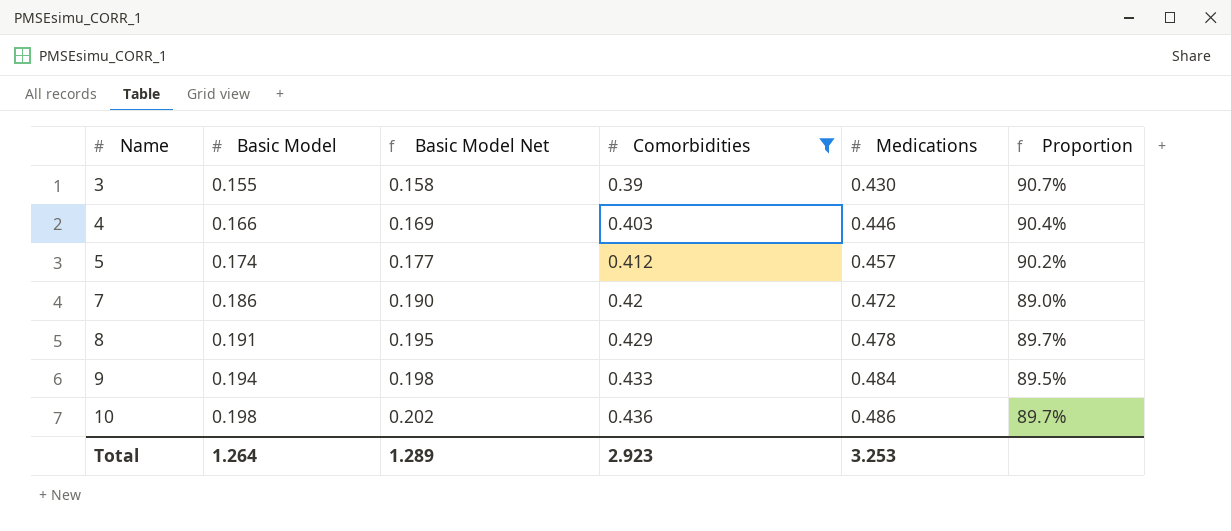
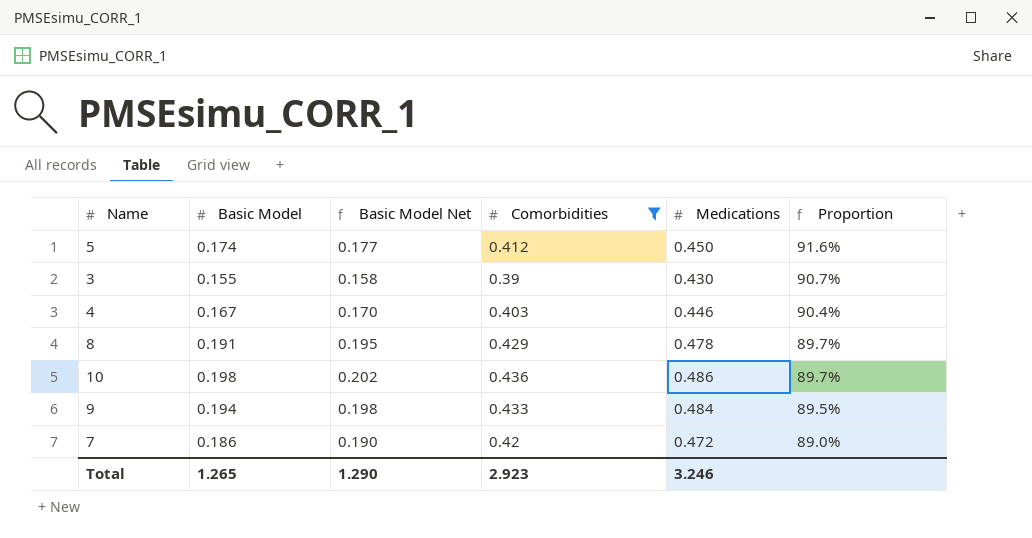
row order: Name ascending -> Proportion descending
5 | Medications: 0.457 -> 0.450
5 | Proportion: 90.2% -> 91.6%
4 | Basic Model: 0.166 -> 0.167
4 | Basic Model Net: 0.169 -> 0.170
Total | Basic Model: 1.264 -> 1.265
Total | Basic Model Net: 1.289 -> 1.290
Total | Medications: 3.253 -> 3.246

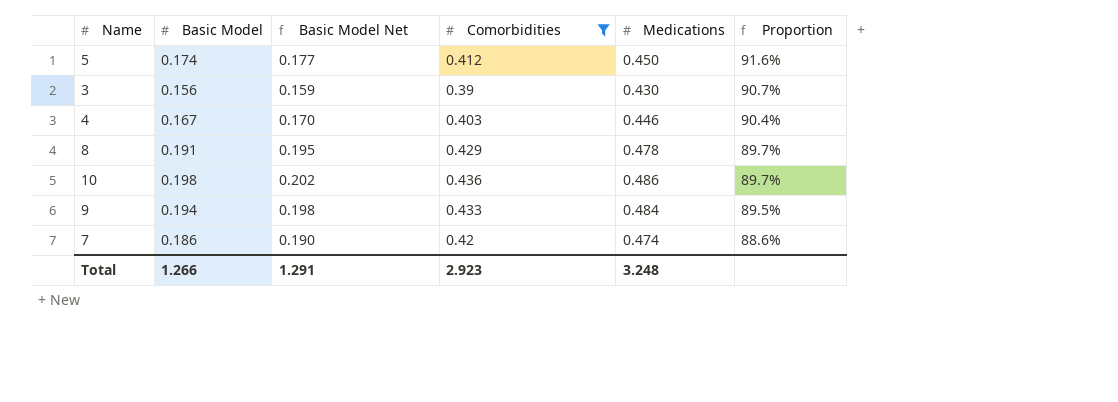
3 | Basic Model: 0.155 -> 0.156
3 | Basic Model Net: 0.158 -> 0.159
7 | Medications: 0.472 -> 0.474
7 | Proportion: 89.0% -> 88.6%
Total | Basic Model: 1.265 -> 1.266
Total | Basic Model Net: 1.290 -> 1.291
Total | Medications: 3.246 -> 3.248

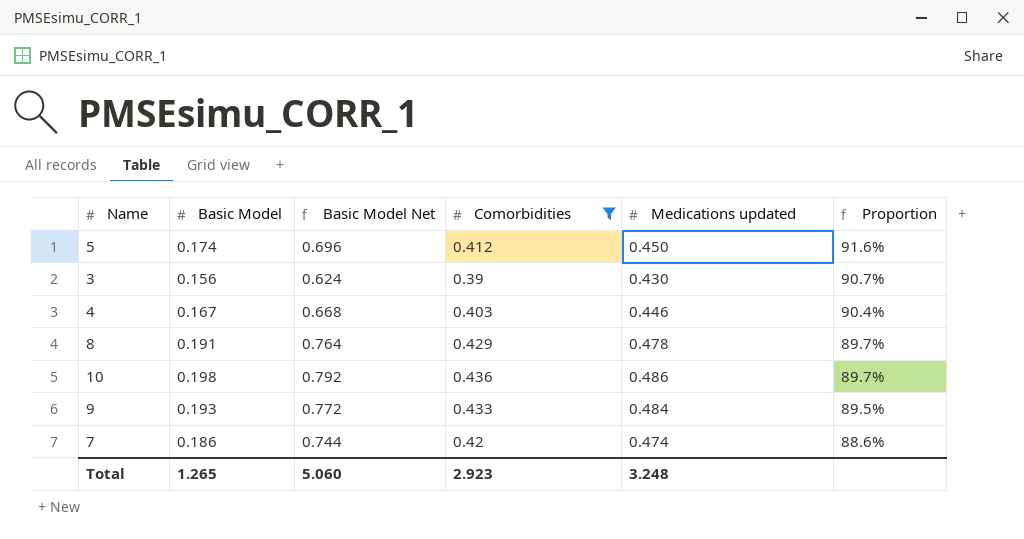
column Basic Model Net | formula: [Basic Model] * 1.02 -> [Basic Model] * 4
column name: Medications -> Medications updated
9 | Basic Model: 0.194 -> 0.193
Total | Basic Model: 1.266 -> 1.265
Total | Basic Model Net: 1.291 -> 5.060

